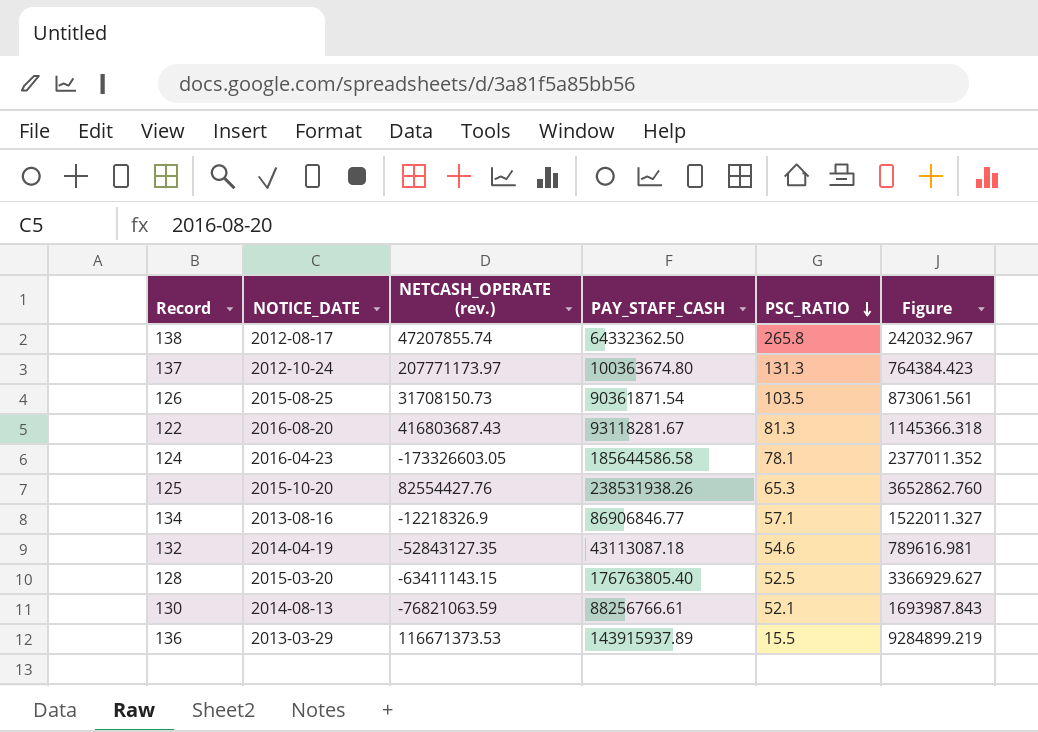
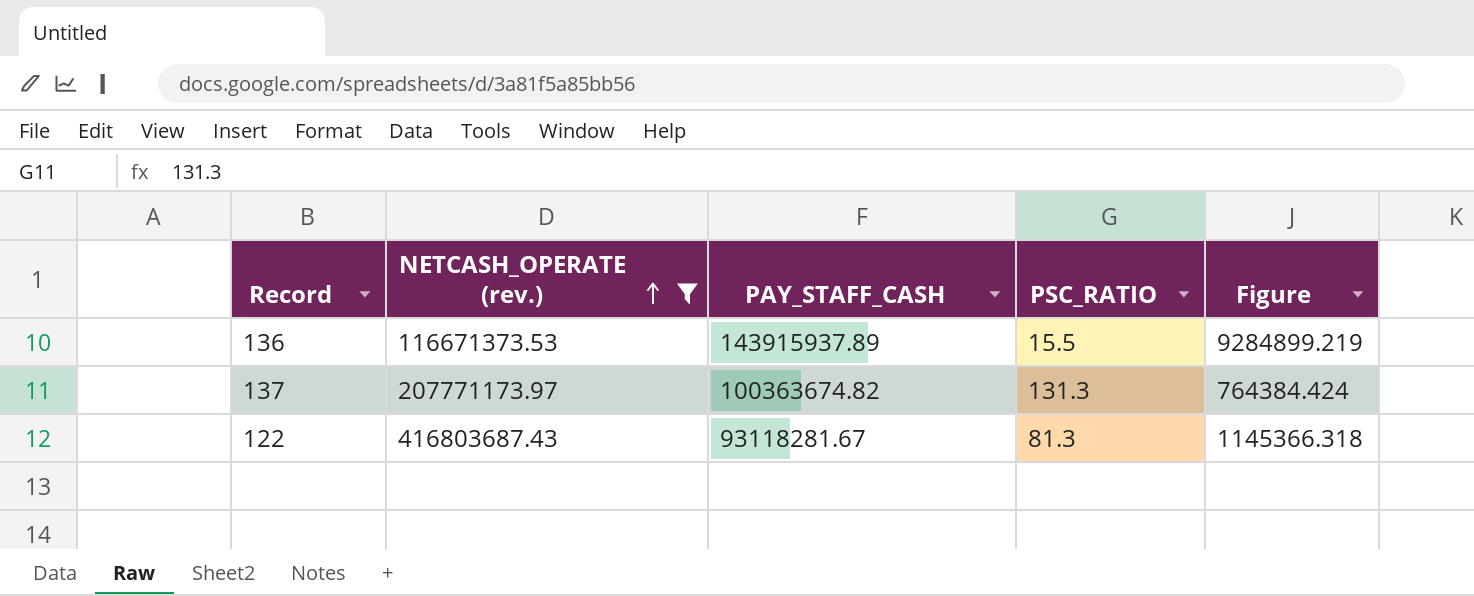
filter: none -> NETCASH_OPERATE (rev.) >= 116671373.53
row order: PSC_RATIO descending -> NETCASH_OPERATE (rev.) ascending
column NOTICE_DATE | position: 2 -> none
137 | PAY_STAFF_CASH: 100363674.80 -> 100363674.82
137 | Figure: 764384.423 -> 764384.424

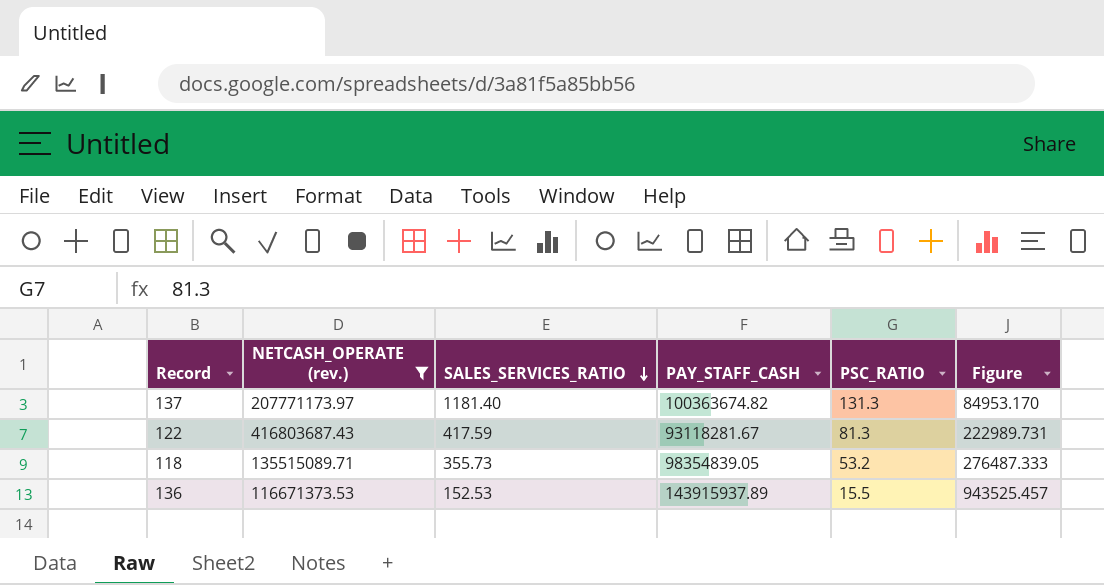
row order: NETCASH_OPERATE (rev.) ascending -> SALES_SERVICES_RATIO descending
column SALES_SERVICES_RATIO | position: none -> 3
column Figure | formula: [PAY_STAFF_CASH] / [PSC_RATIO] -> [PAY_STAFF_CASH] / [SALES_SERVICES_RATIO]
row 118: none -> 135515089.71 | 355.73 | 98354839.05 | 53.2 | 276487.333

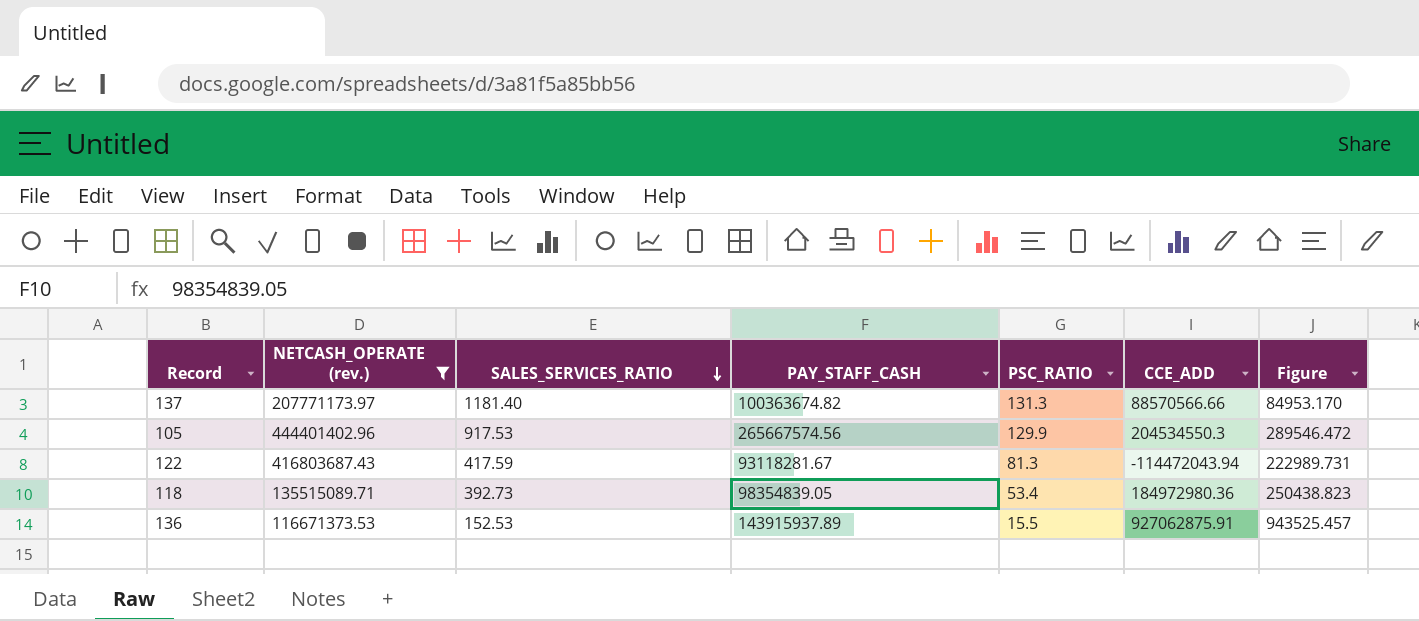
column CCE_ADD | position: none -> 6
row 105: none -> 444401402.96 | 917.53 | 265667574.56 | 129.9 | 204534550.3 | 289546.472
118 | SALES_SERVICES_RATIO: 355.73 -> 392.73
118 | PSC_RATIO: 53.2 -> 53.4
118 | Figure: 276487.333 -> 250438.823

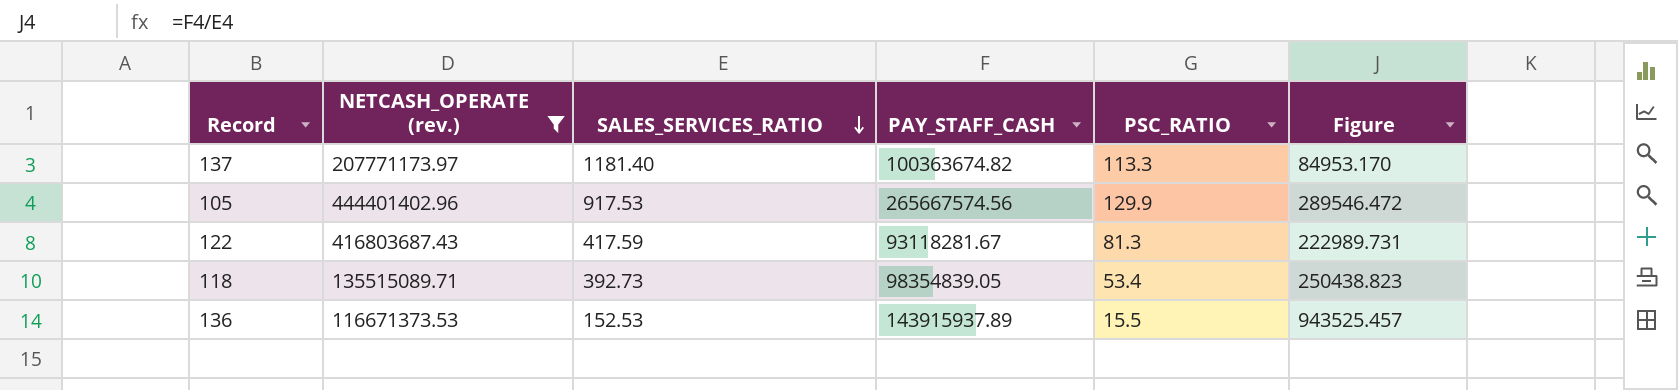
column CCE_ADD | position: 6 -> none
137 | PSC_RATIO: 131.3 -> 113.3

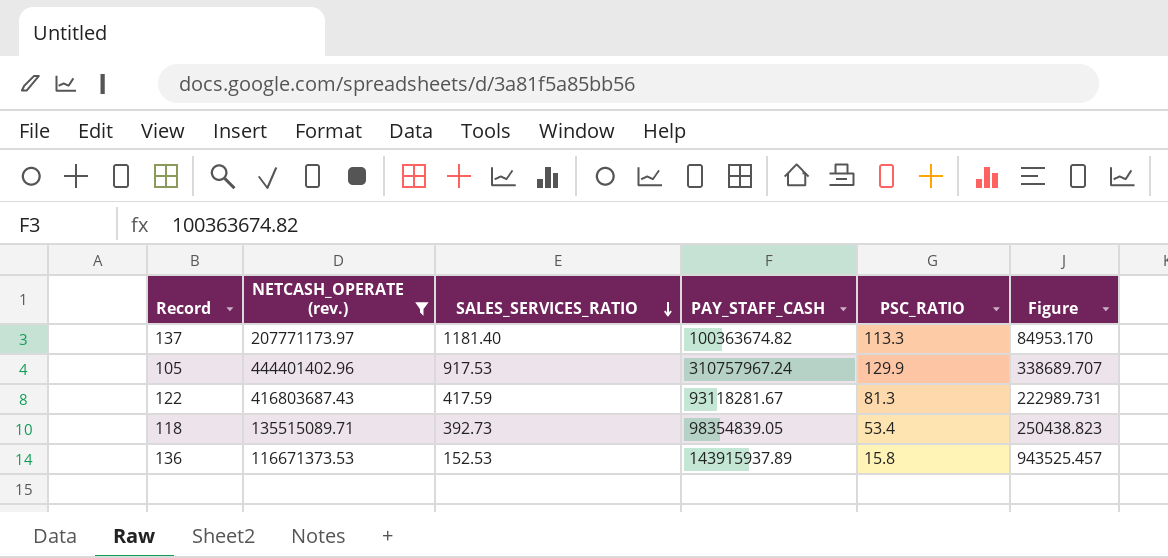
105 | PAY_STAFF_CASH: 265667574.56 -> 310757967.24
105 | Figure: 289546.472 -> 338689.707
136 | PSC_RATIO: 15.5 -> 15.8

